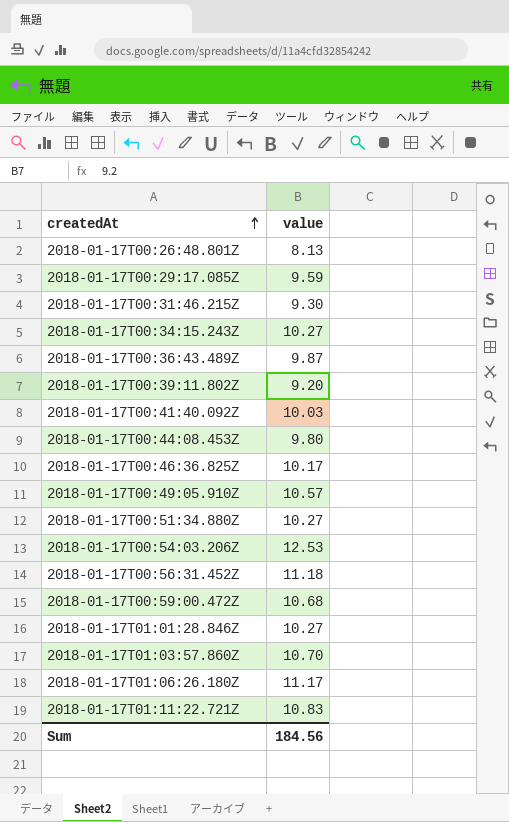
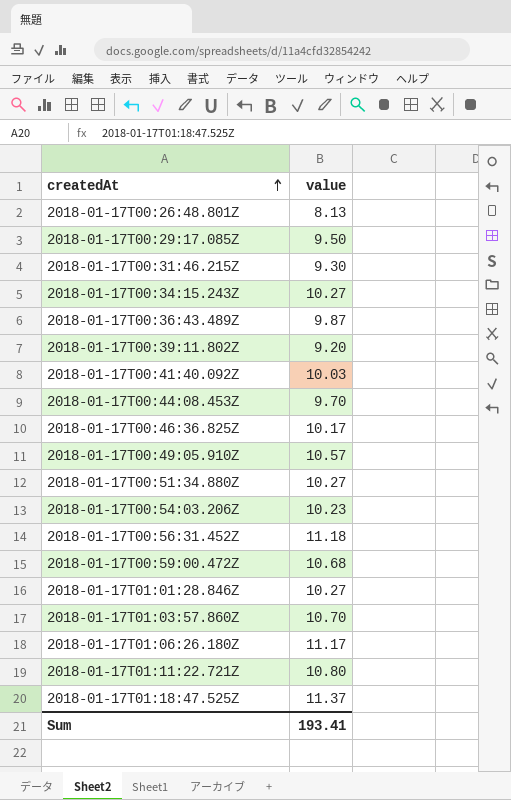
2018-01-17T00:29:17.085Z | value: 9.59 -> 9.50
2018-01-17T00:44:08.453Z | value: 9.80 -> 9.70
2018-01-17T00:54:03.206Z | value: 12.53 -> 10.23
2018-01-17T01:11:22.721Z | value: 10.83 -> 10.80
row 2018-01-17T01:18:47.525Z: none -> 11.37
Sum | value: 184.56 -> 193.41

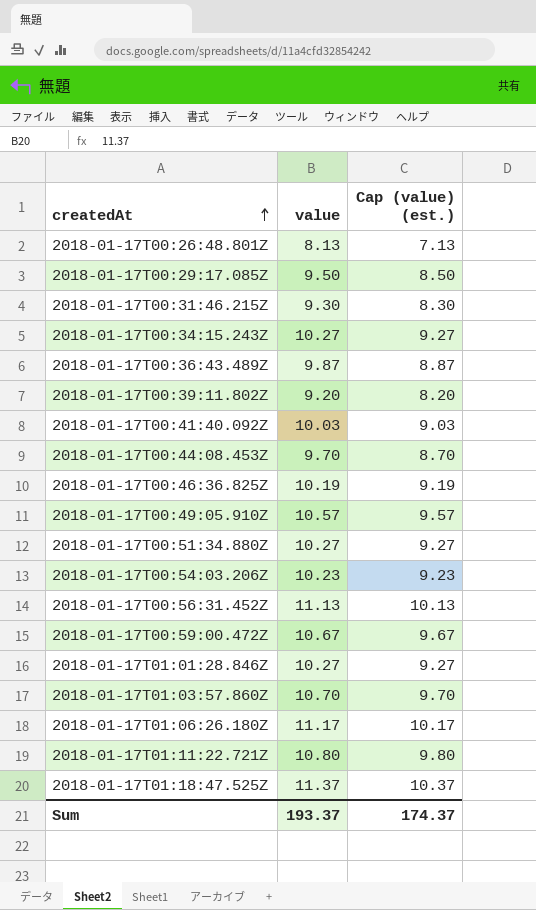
column Cap (value) (est.) | formula: none -> [value] - 1
2018-01-17T00:46:36.825Z | value: 10.17 -> 10.19
2018-01-17T00:56:31.452Z | value: 11.18 -> 11.13
2018-01-17T00:59:00.472Z | value: 10.68 -> 10.67
Sum | value: 193.41 -> 193.37

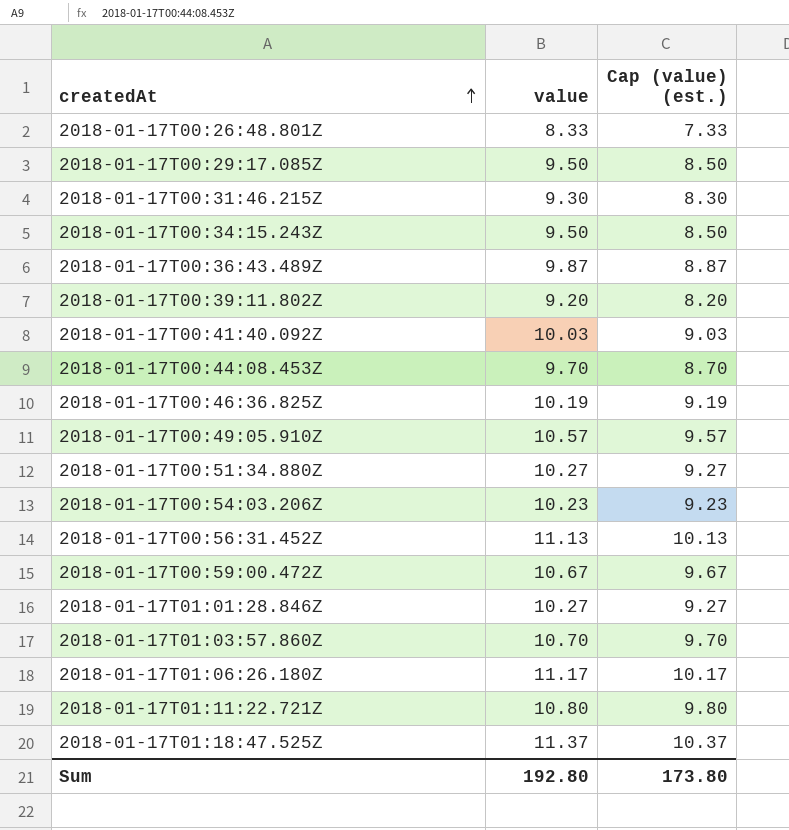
2018-01-17T00:26:48.801Z | value: 8.13 -> 8.33
2018-01-17T00:26:48.801Z | Cap (value) (est.): 7.13 -> 7.33
2018-01-17T00:34:15.243Z | value: 10.27 -> 9.50
2018-01-17T00:34:15.243Z | Cap (value) (est.): 9.27 -> 8.50
Sum | value: 193.37 -> 192.80
Sum | Cap (value) (est.): 174.37 -> 173.80

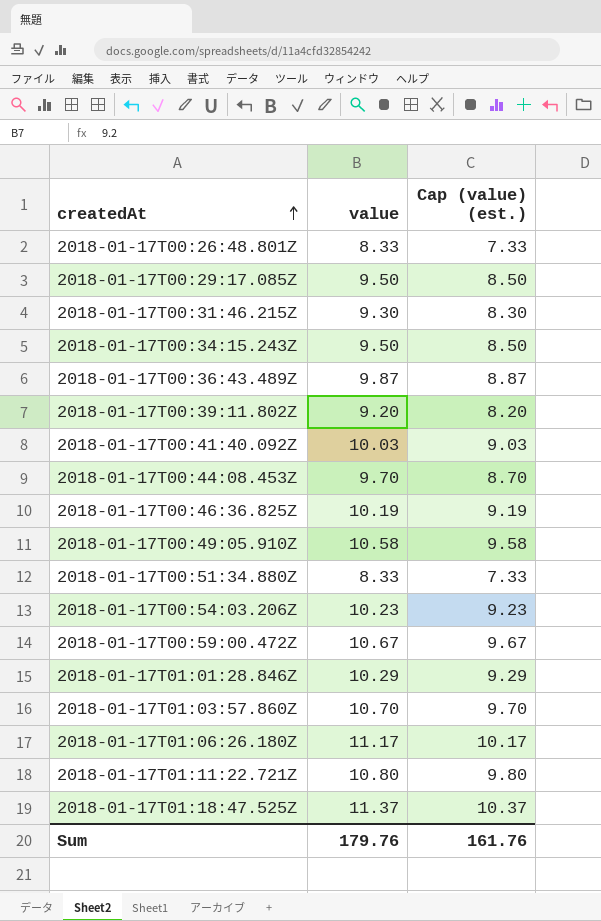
row 2018-01-17T00:56:31.452Z: 11.13 | 10.13 -> none
2018-01-17T00:49:05.910Z | value: 10.57 -> 10.58
2018-01-17T00:49:05.910Z | Cap (value) (est.): 9.57 -> 9.58
2018-01-17T00:51:34.880Z | value: 10.27 -> 8.33
2018-01-17T00:51:34.880Z | Cap (value) (est.): 9.27 -> 7.33
2018-01-17T01:01:28.846Z | value: 10.27 -> 10.29
2018-01-17T01:01:28.846Z | Cap (value) (est.): 9.27 -> 9.29
Sum | value: 192.80 -> 179.76
Sum | Cap (value) (est.): 173.80 -> 161.76

